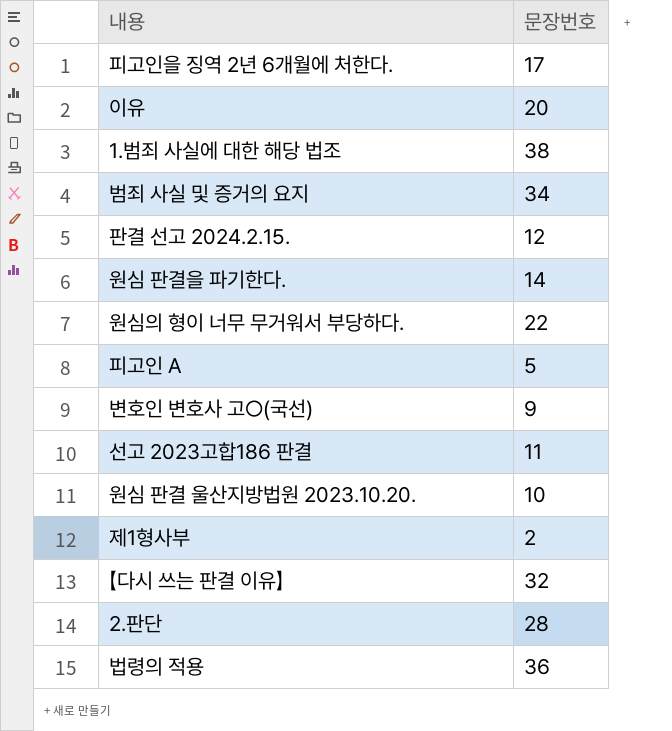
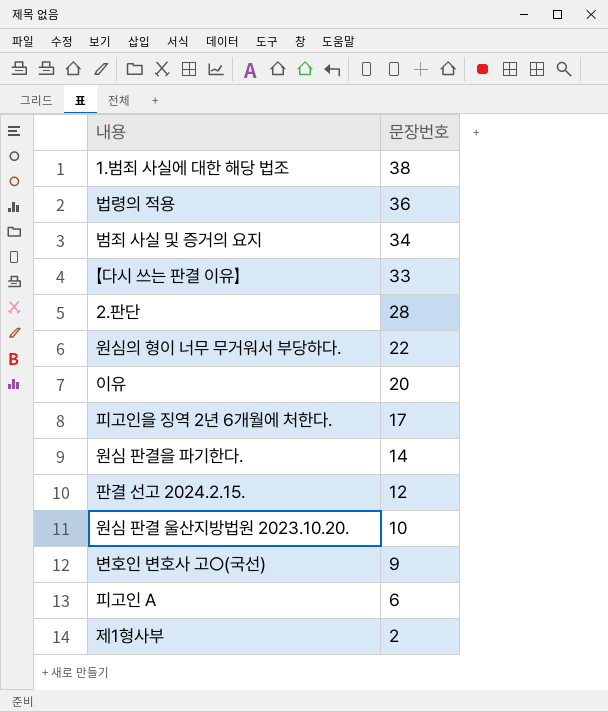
row order: none -> 문장번호 descending
row 선고 2023고합186 판결: 11 -> none
【다시 쓰는 판결 이유】 | 문장번호: 32 -> 33
피고인 A | 문장번호: 5 -> 6

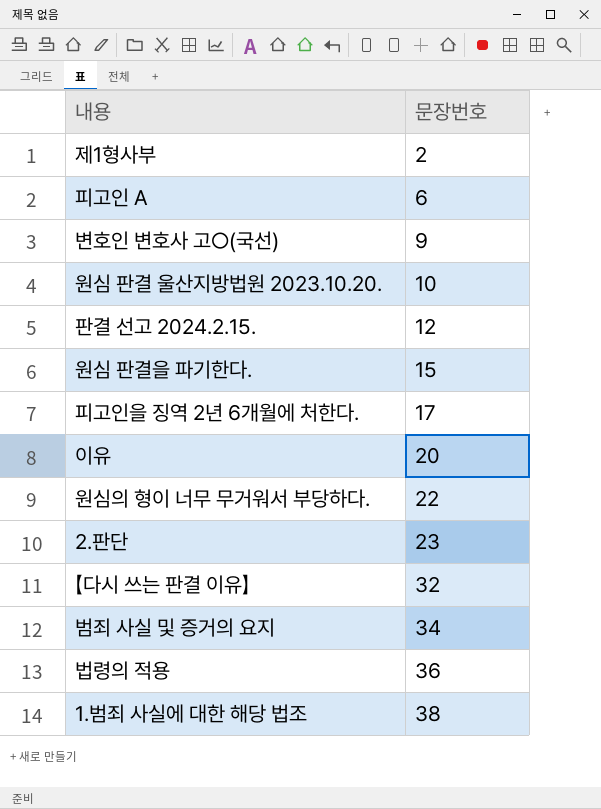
row order: 문장번호 descending -> 문장번호 ascending
원심 판결을 파기한다. | 문장번호: 14 -> 15
2.판단 | 문장번호: 28 -> 23
【다시 쓰는 판결 이유】 | 문장번호: 33 -> 32

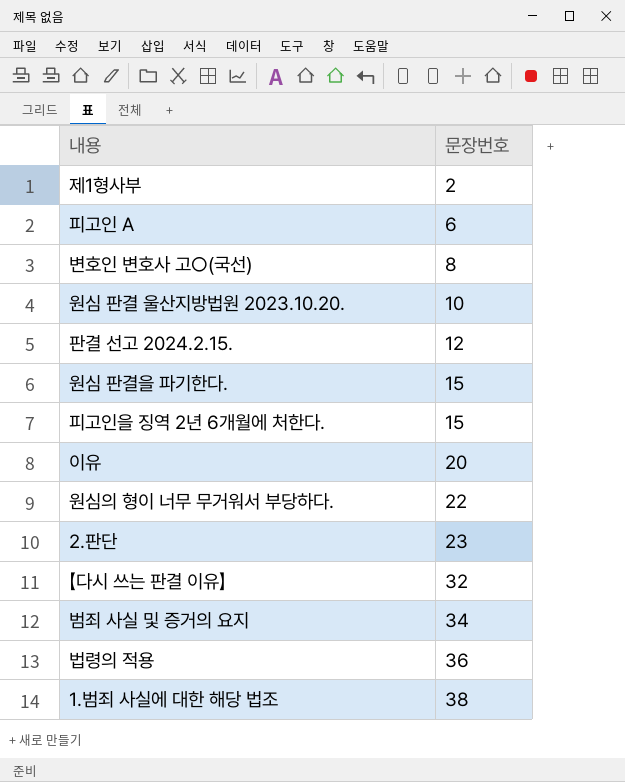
변호인 변호사 고○(국선) | 문장번호: 9 -> 8
피고인을 징역 2년 6개월에 처한다. | 문장번호: 17 -> 15

